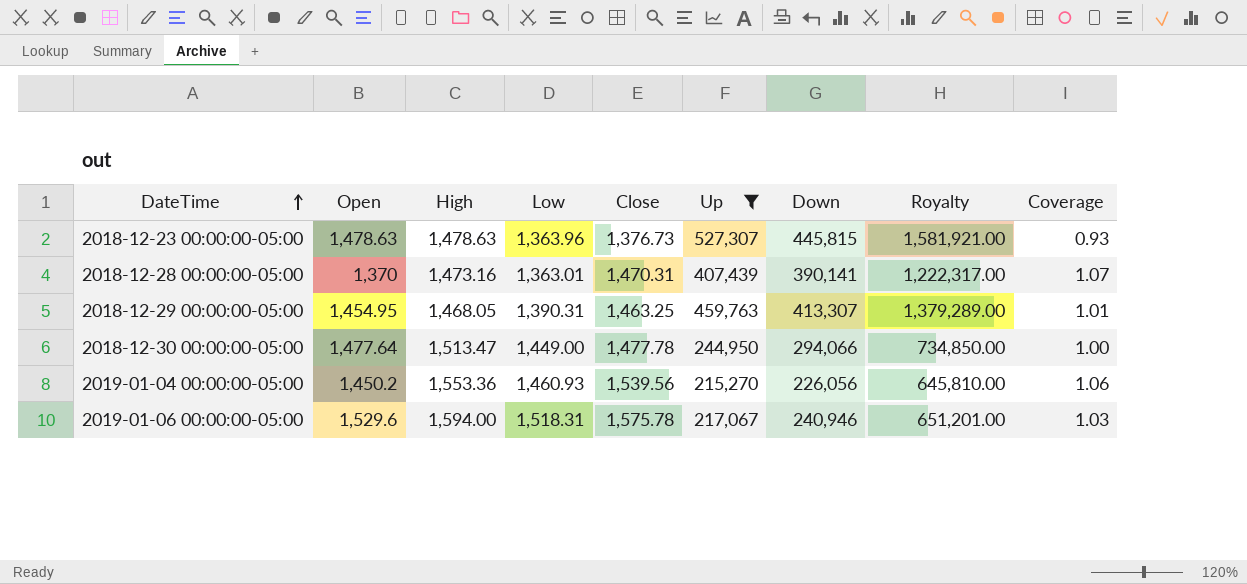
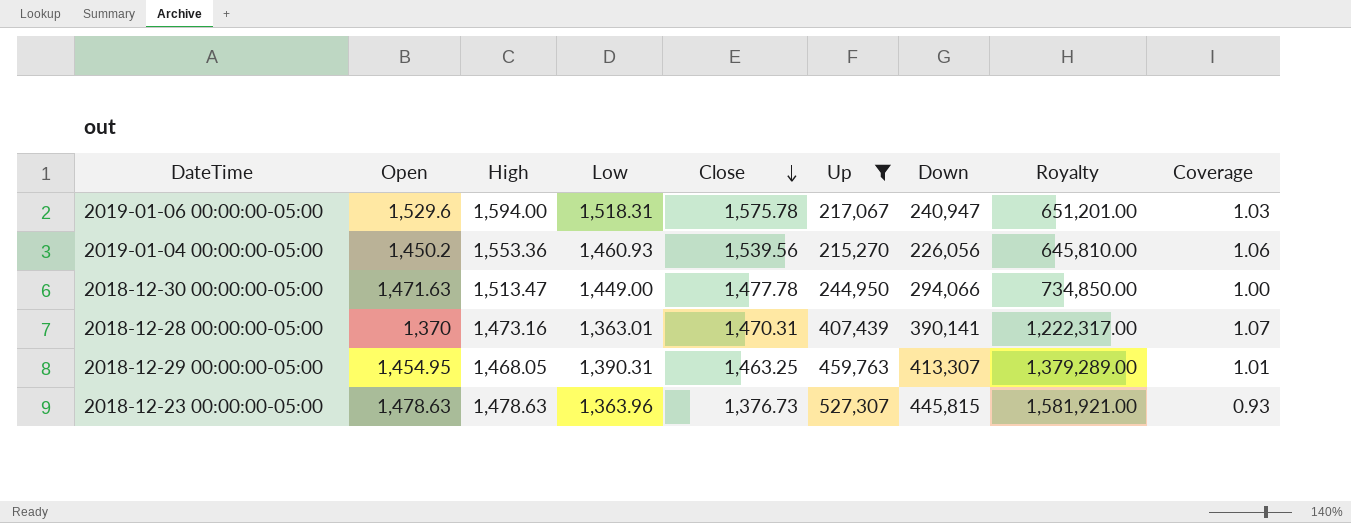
row order: DateTime ascending -> Close descending
2019-01-06 00:00:00-05:00 | Down: 240,946 -> 240,947
2018-12-30 00:00:00-05:00 | Open: 1,477.64 -> 1,471.63

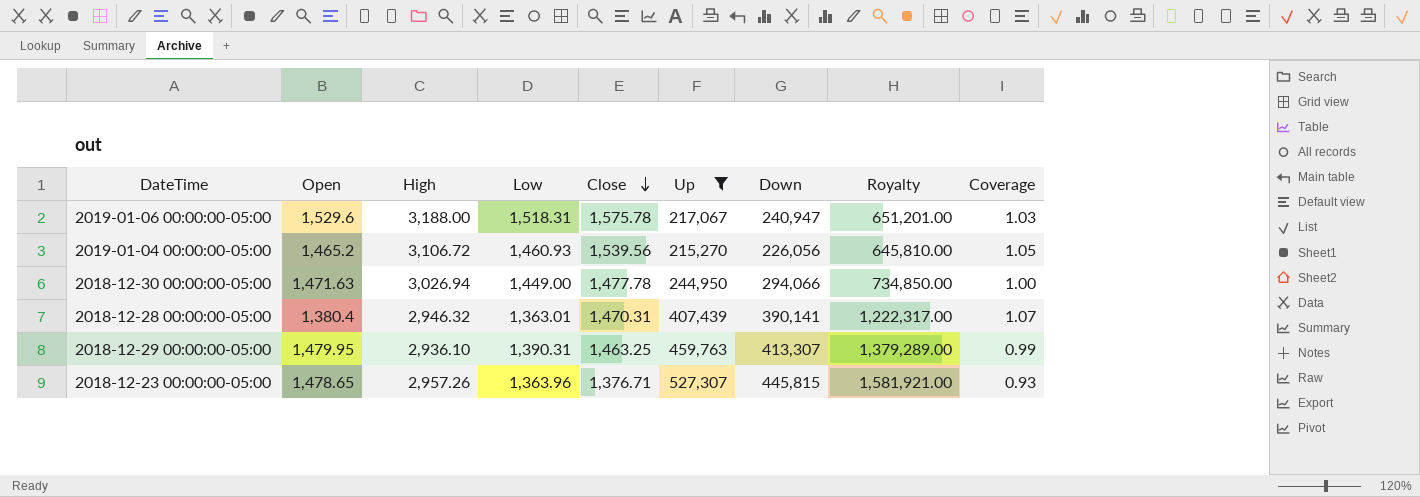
2019-01-06 00:00:00-05:00 | High: 1,594.00 -> 3,188.00
2019-01-04 00:00:00-05:00 | Open: 1,450.2 -> 1,465.2
2019-01-04 00:00:00-05:00 | High: 1,553.36 -> 3,106.72
2019-01-04 00:00:00-05:00 | Coverage: 1.06 -> 1.05
2018-12-30 00:00:00-05:00 | High: 1,513.47 -> 3,026.94
2018-12-28 00:00:00-05:00 | Open: 1,370 -> 1,380.4
2018-12-28 00:00:00-05:00 | High: 1,473.16 -> 2,946.32
2018-12-29 00:00:00-05:00 | Open: 1,454.95 -> 1,479.95
2018-12-29 00:00:00-05:00 | High: 1,468.05 -> 2,936.10
2018-12-29 00:00:00-05:00 | Coverage: 1.01 -> 0.99
2018-12-23 00:00:00-05:00 | Open: 1,478.63 -> 1,478.65
2018-12-23 00:00:00-05:00 | High: 1,478.63 -> 2,957.26
2018-12-23 00:00:00-05:00 | Close: 1,376.73 -> 1,376.71

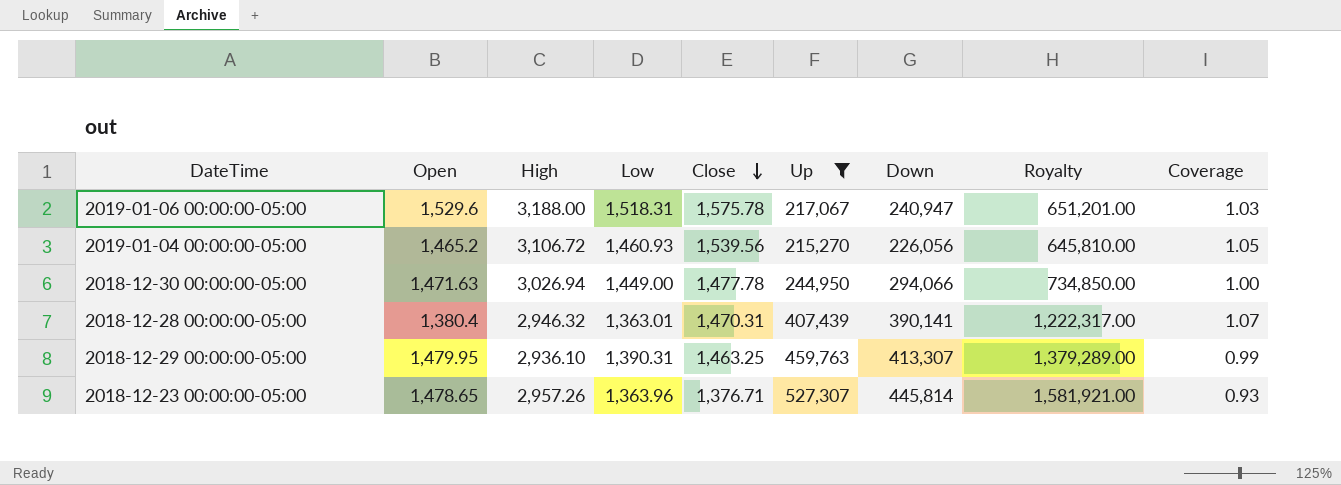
2018-12-23 00:00:00-05:00 | Down: 445,815 -> 445,814

